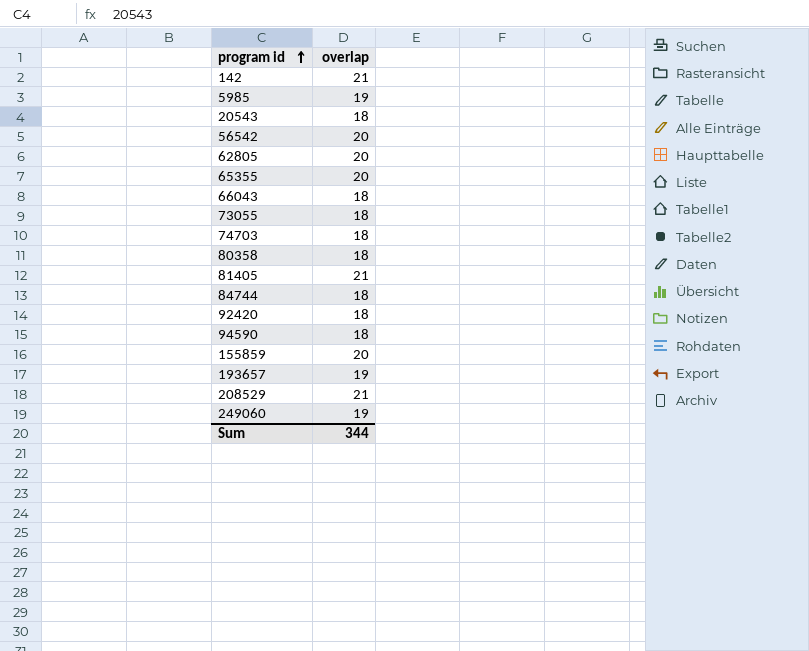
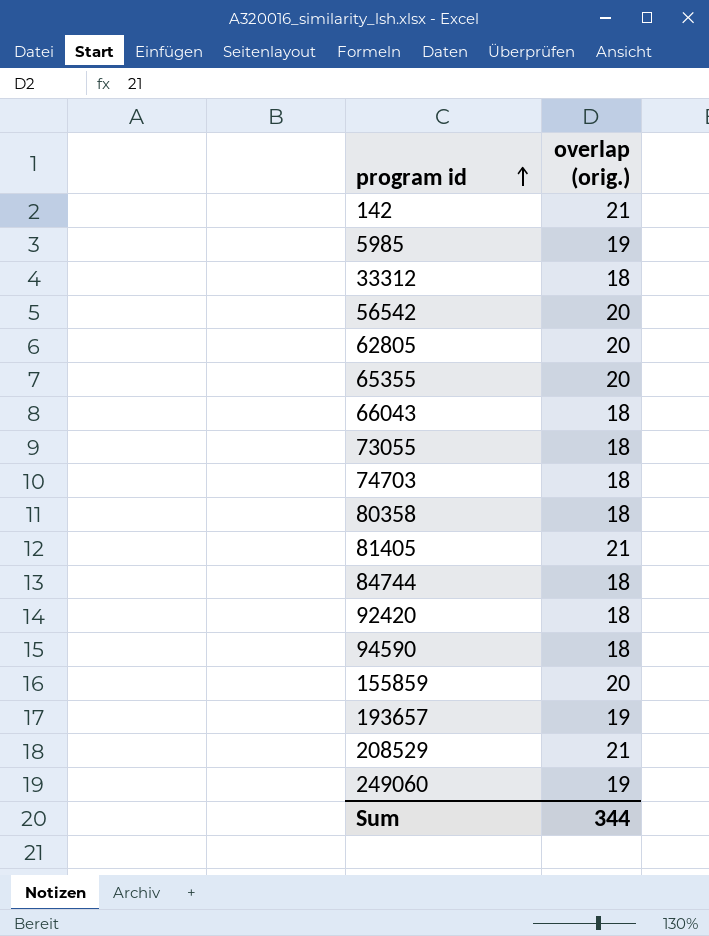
column name: overlap -> overlap (orig.)
row 20543: 18 -> none
row 33312: none -> 18

